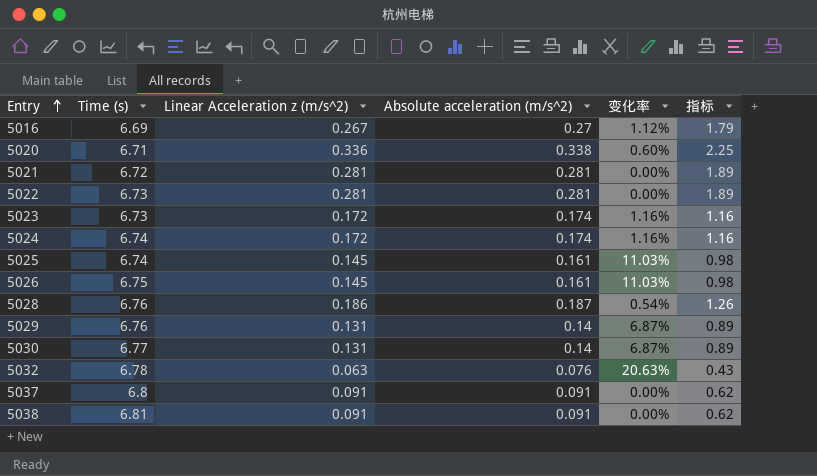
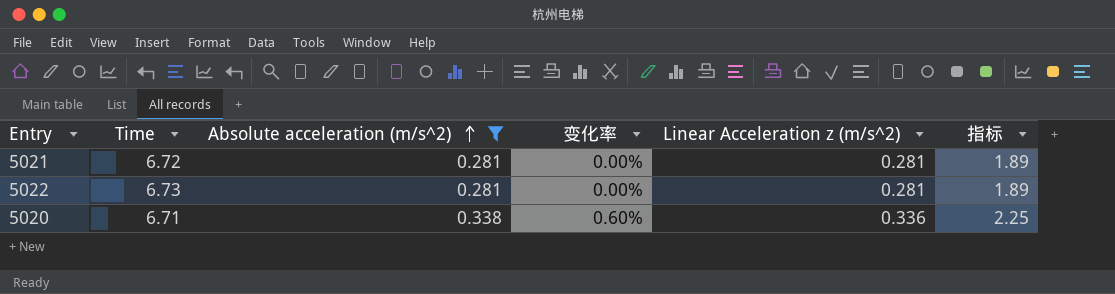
filter: none -> Absolute acceleration (m/s^2) >= 0.281
row order: Entry ascending -> Absolute acceleration (m/s^2) ascending
column name: Time (s) -> Time
column Linear Acceleration z (m/s^2) | position: 3 -> 5

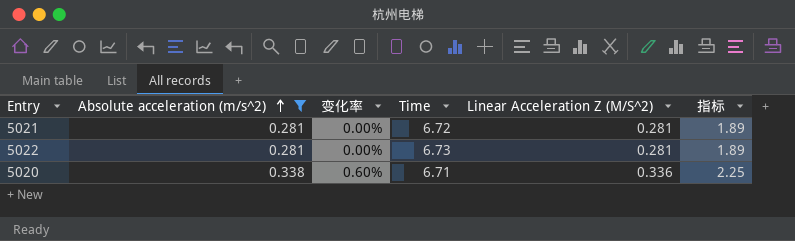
column Time | position: 2 -> 4
column name: Linear Acceleration z (m/s^2) -> Linear Acceleration Z (M/S^2)

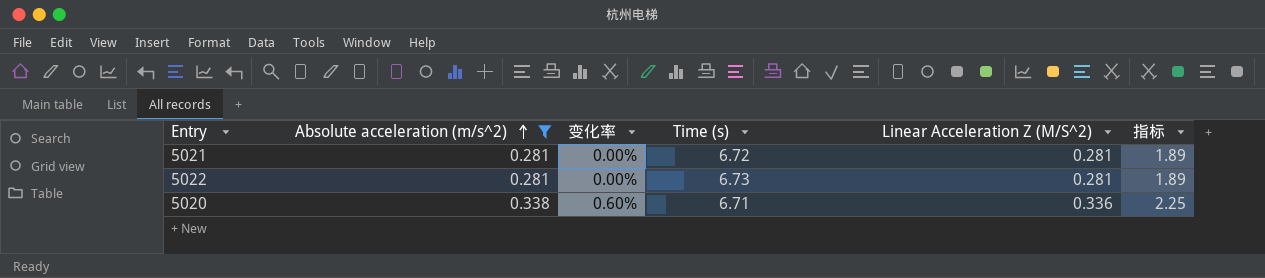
column name: Time -> Time (s)

